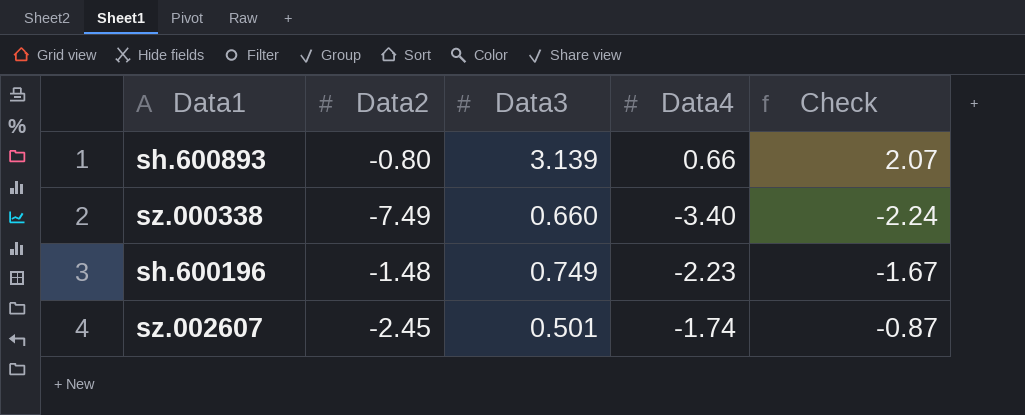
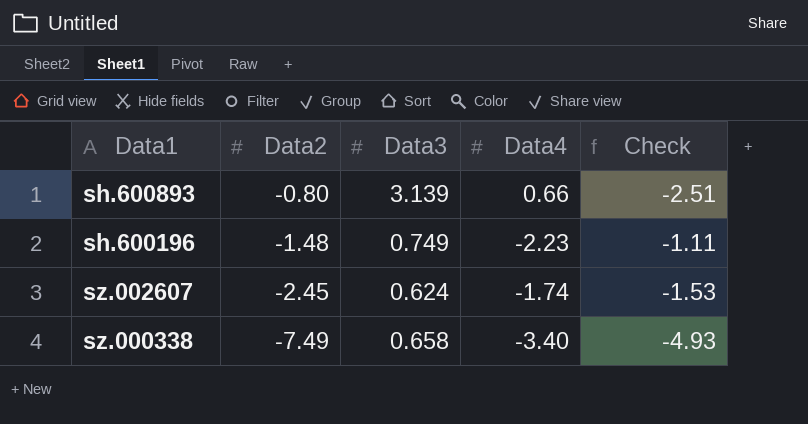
row order: none -> Data2 descending
column Check | formula: [Data3] * [Data4] -> [Data2] * [Data3]
sz.002607 | Data3: 0.501 -> 0.624
sz.000338 | Data3: 0.660 -> 0.658

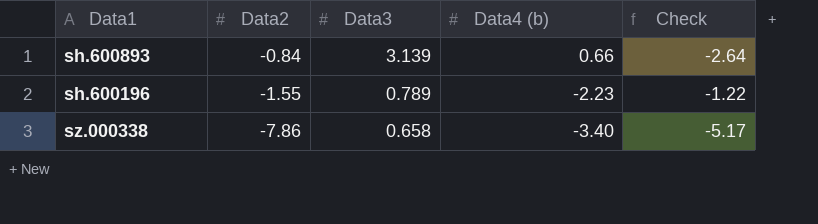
column name: Data4 -> Data4 (b)
row sz.002607: -2.45 | 0.624 | -1.74 | -1.53 -> none
sh.600893 | Data2: -0.80 -> -0.84
sh.600893 | Check: -2.51 -> -2.64
sh.600196 | Data2: -1.48 -> -1.55
sh.600196 | Data3: 0.749 -> 0.789
sh.600196 | Check: -1.11 -> -1.22
sz.000338 | Data2: -7.49 -> -7.86
sz.000338 | Check: -4.93 -> -5.17

